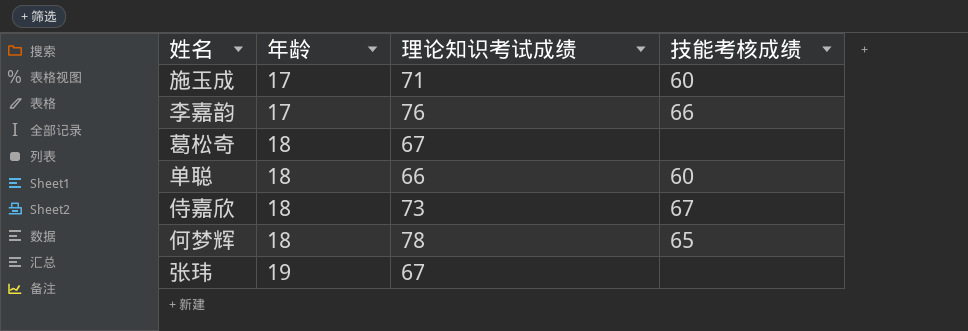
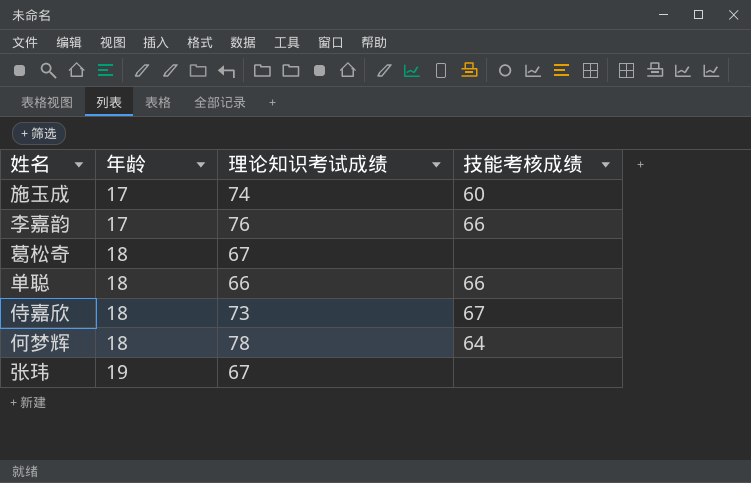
施玉成 | 理论知识考试成绩: 71 -> 74
单聪 | 技能考核成绩: 60 -> 66
何梦辉 | 技能考核成绩: 65 -> 64

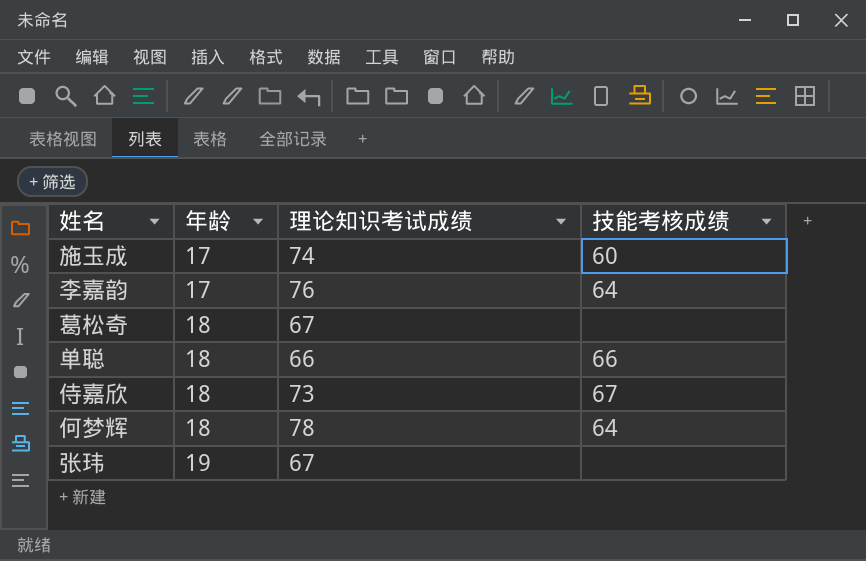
李嘉韵 | 技能考核成绩: 66 -> 64

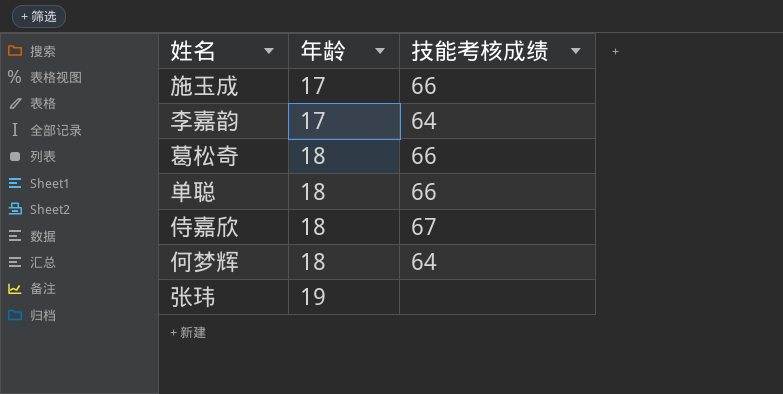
column 理论知识考试成绩 | position: 3 -> none
施玉成 | 技能考核成绩: 60 -> 66
葛松奇 | 技能考核成绩: none -> 66

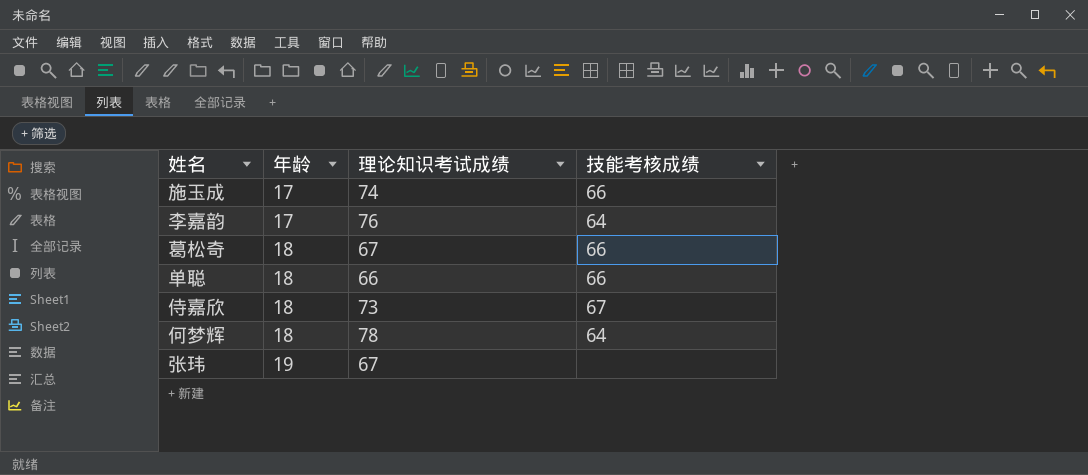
column 理论知识考试成绩 | position: none -> 3

